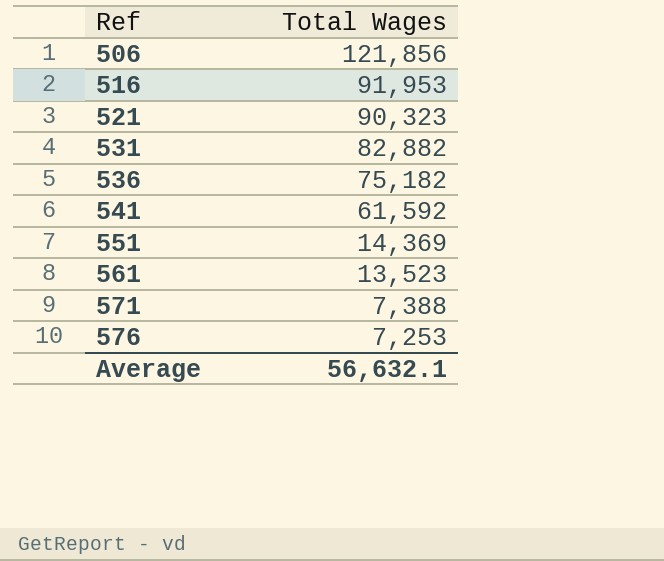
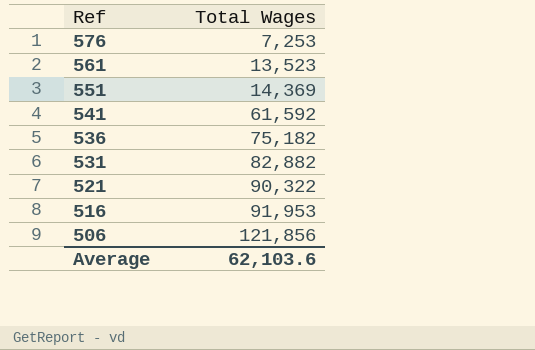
row order: Ref ascending -> Ref descending
row 571: 7,388 -> none
521 | Total Wages: 90,323 -> 90,322
Average | Total Wages: 56,632.1 -> 62,103.6

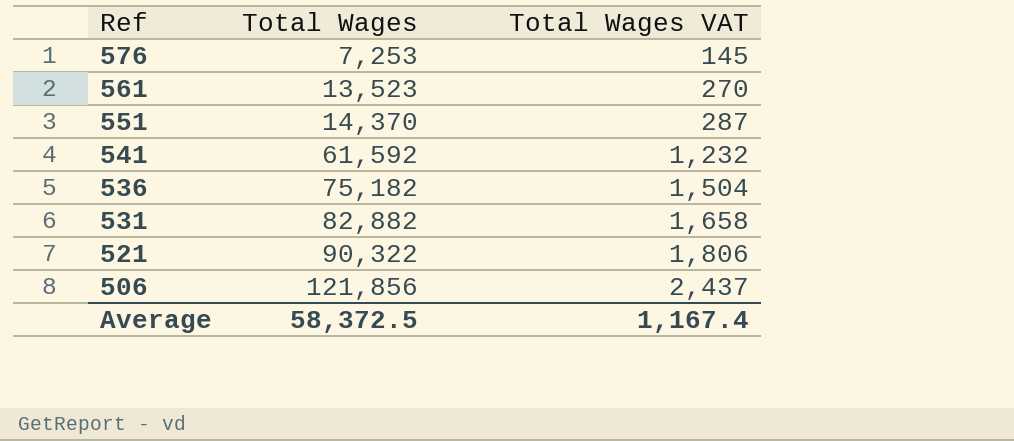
column Total Wages VAT | formula: none -> [Total Wages] * 0.02
row 516: 91,953 -> none
551 | Total Wages: 14,369 -> 14,370
Average | Total Wages: 62,103.6 -> 58,372.5

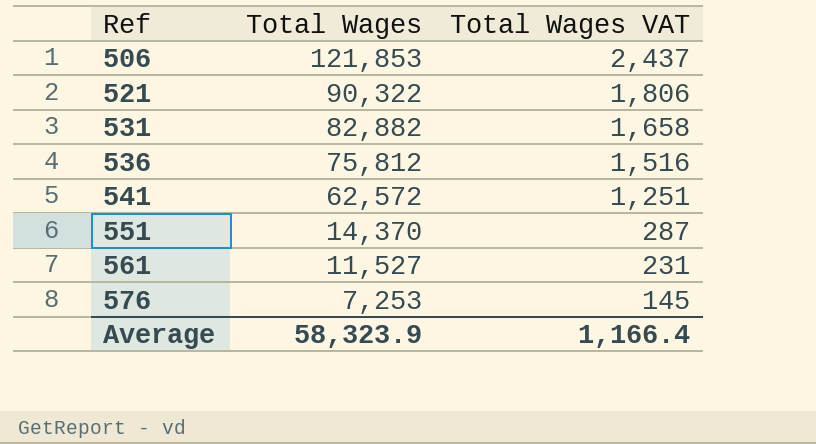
row order: Ref descending -> Ref ascending
506 | Total Wages: 121,856 -> 121,853
536 | Total Wages: 75,182 -> 75,812
536 | Total Wages VAT: 1,504 -> 1,516
541 | Total Wages: 61,592 -> 62,572
541 | Total Wages VAT: 1,232 -> 1,251
561 | Total Wages: 13,523 -> 11,527
561 | Total Wages VAT: 270 -> 231
Average | Total Wages: 58,372.5 -> 58,323.9
Average | Total Wages VAT: 1,167.4 -> 1,166.4

